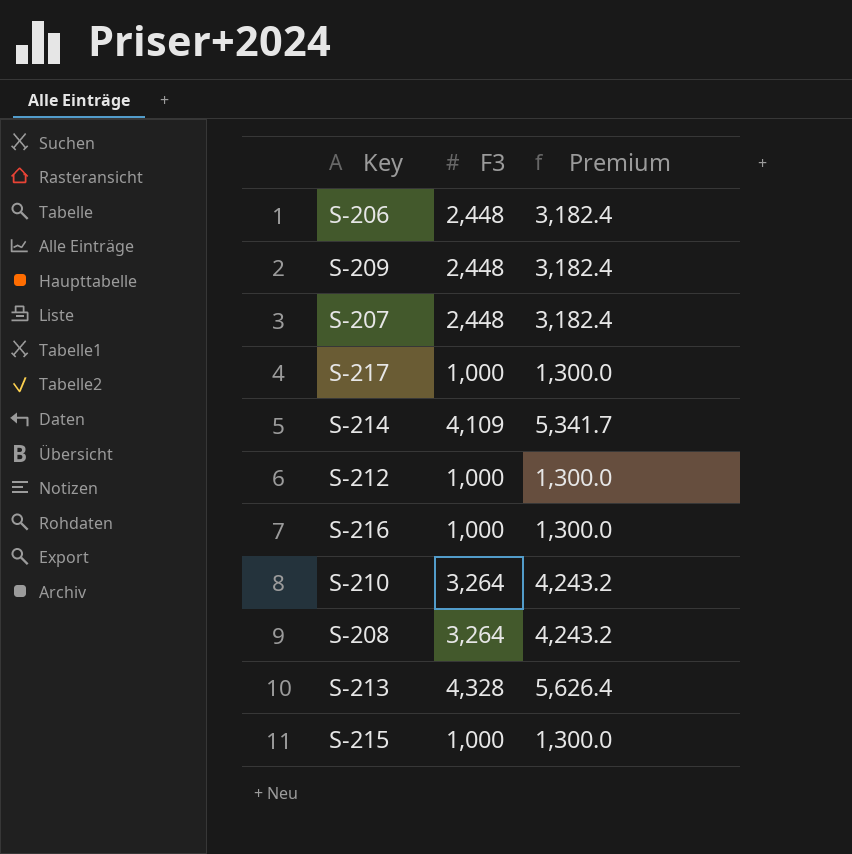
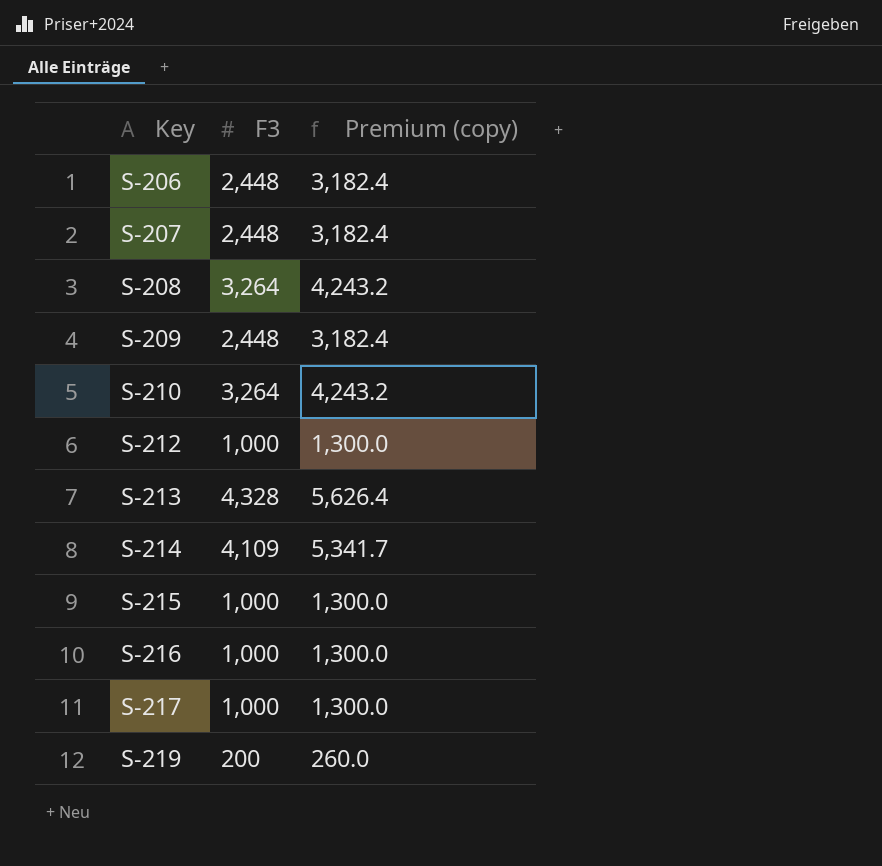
row order: none -> Key ascending
column name: Premium -> Premium (copy)
row S-219: none -> 200 | 260.0

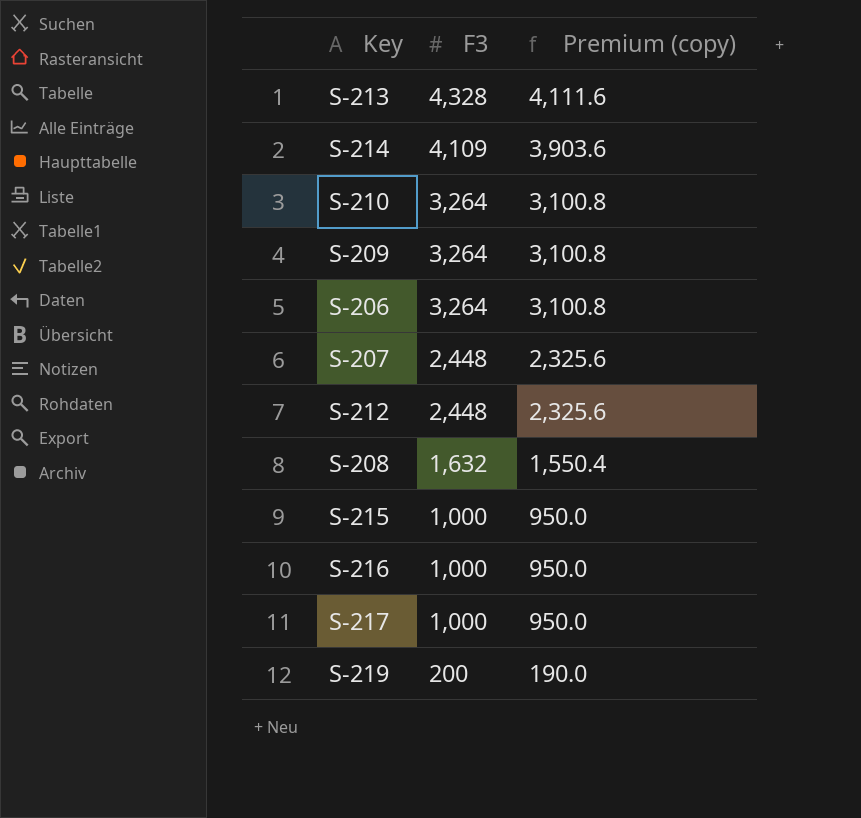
row order: Key ascending -> F3 descending
column Premium (copy) | formula: [F3] * 1.3 -> [F3] * 0.95
S-209 | F3: 2,448 -> 3,264
S-206 | F3: 2,448 -> 3,264
S-212 | F3: 1,000 -> 2,448
S-208 | F3: 3,264 -> 1,632

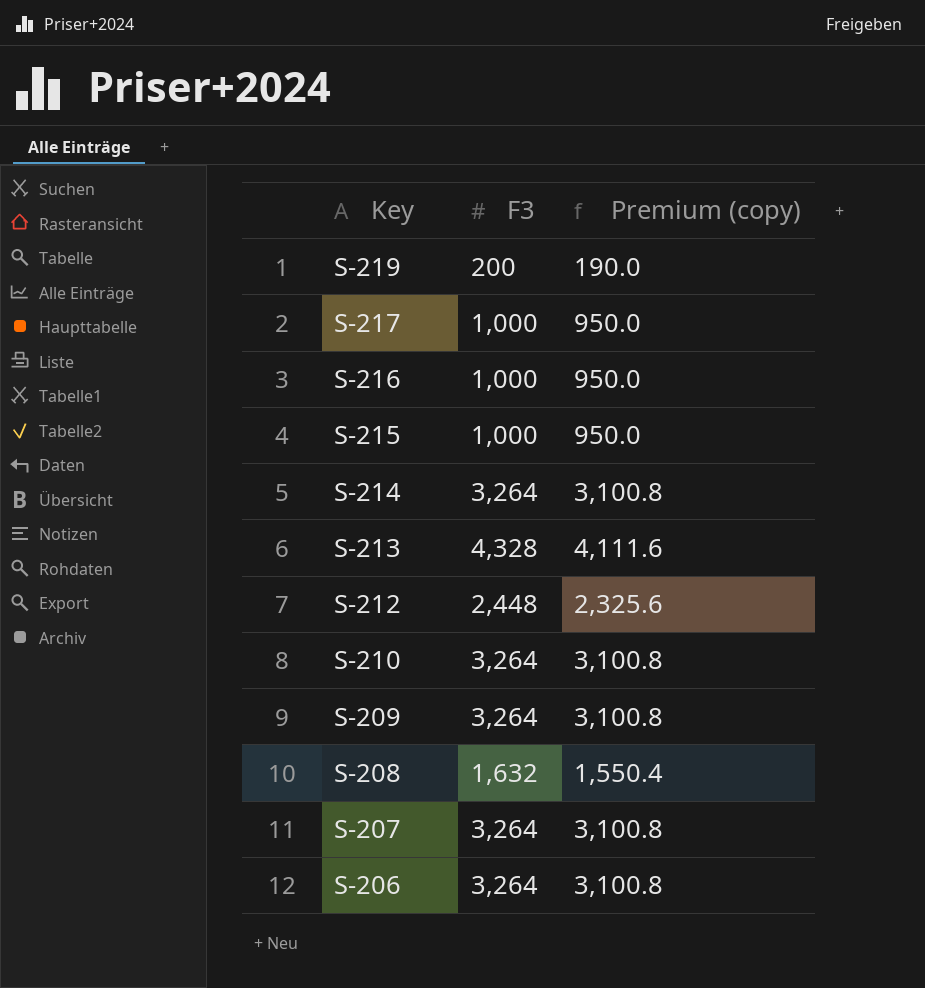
row order: F3 descending -> Key descending
S-214 | F3: 4,109 -> 3,264
S-214 | Premium (copy): 3,903.6 -> 3,100.8
S-207 | F3: 2,448 -> 3,264
S-207 | Premium (copy): 2,325.6 -> 3,100.8

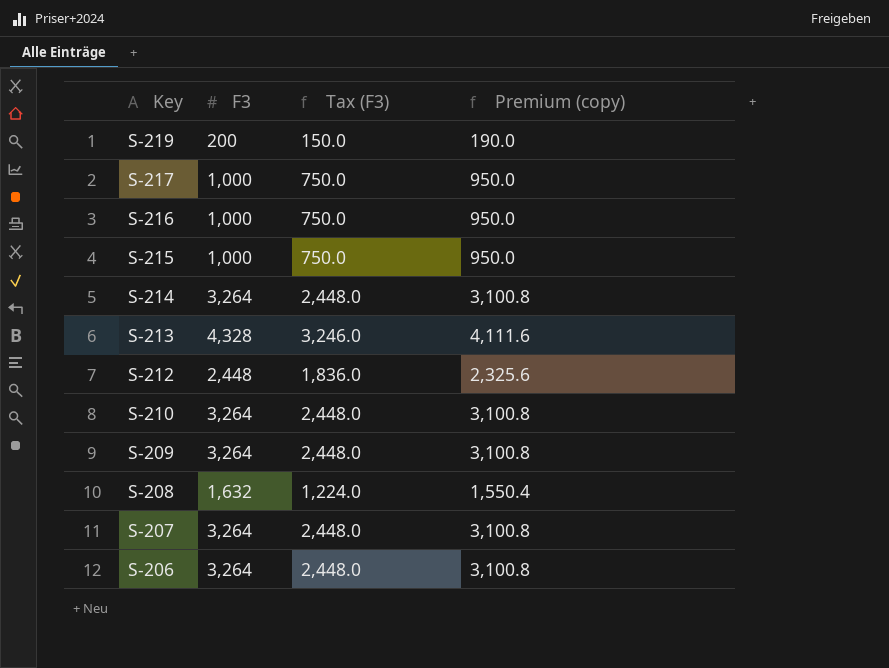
column Tax (F3) | formula: none -> [F3] * 0.75

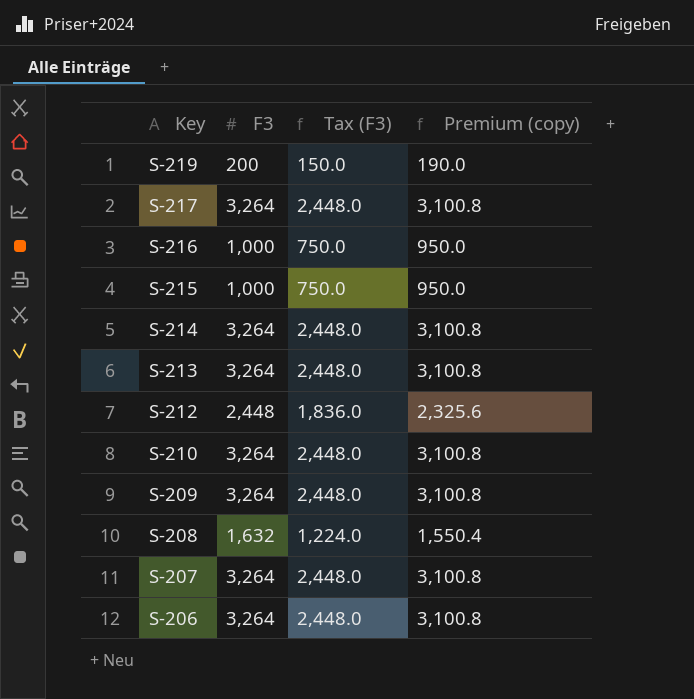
S-217 | F3: 1,000 -> 3,264
S-217 | Tax (F3): 750.0 -> 2,448.0
S-217 | Premium (copy): 950.0 -> 3,100.8
S-213 | F3: 4,328 -> 3,264
S-213 | Tax (F3): 3,246.0 -> 2,448.0
S-213 | Premium (copy): 4,111.6 -> 3,100.8

